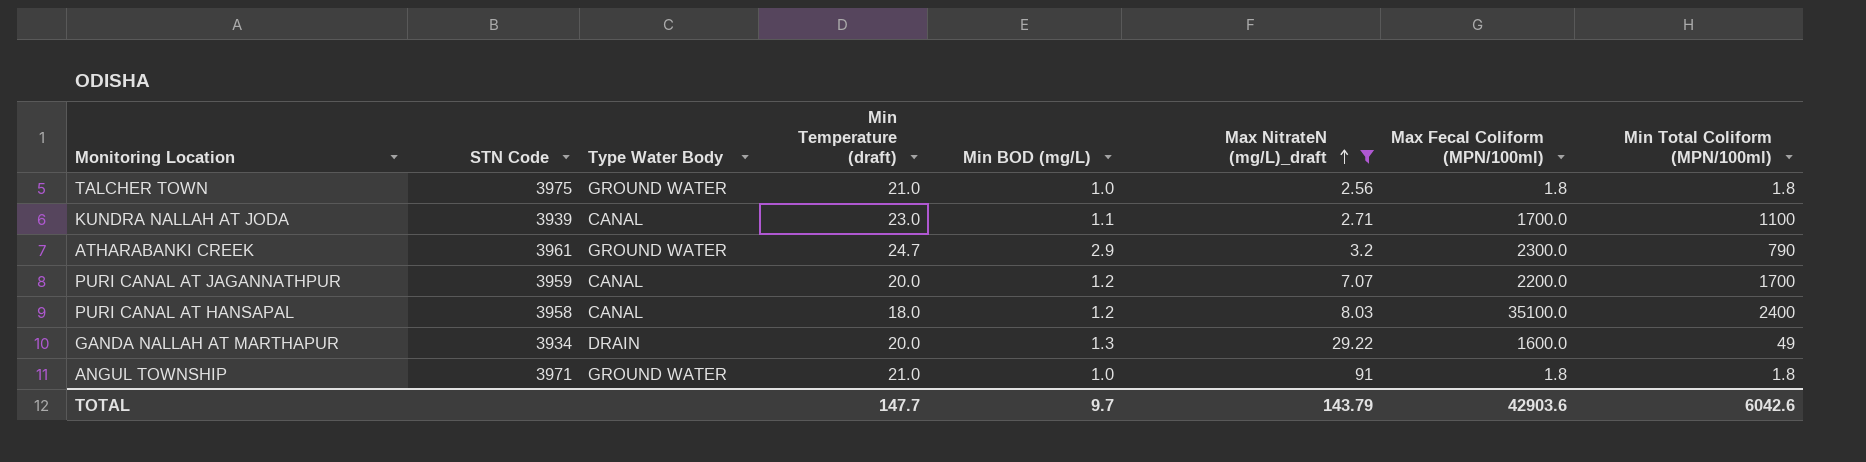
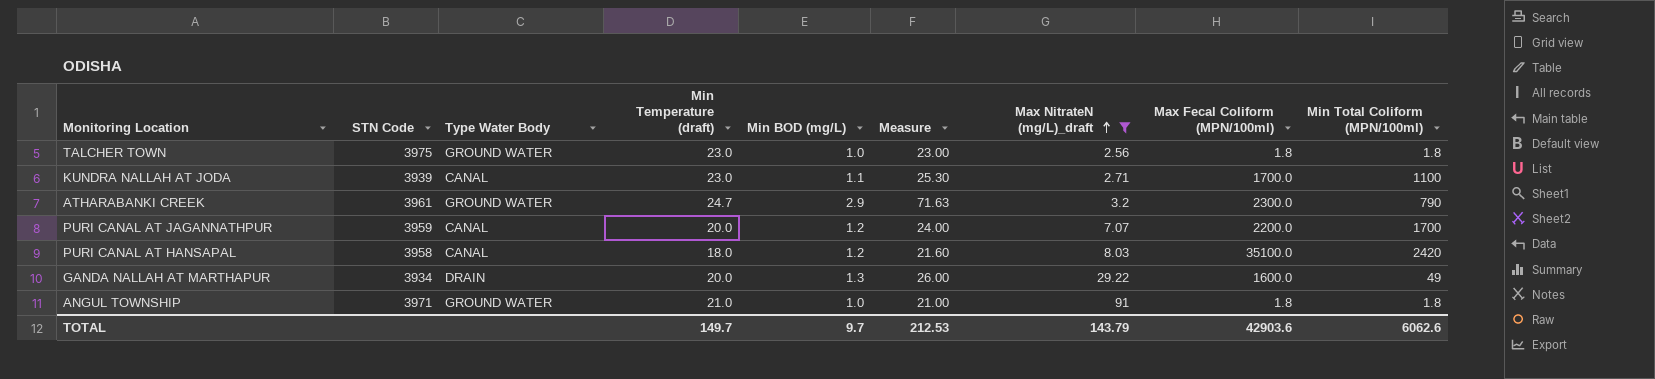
column Measure | formula: none -> [Min Temperature (draft)] * [Min BOD (mg/L)]
TALCHER TOWN | Min Temperature (draft): 21.0 -> 23.0
PURI CANAL AT HANSAPAL | Min Total Coliform (MPN/100ml): 2400 -> 2420
TOTAL | Min Temperature (draft): 147.7 -> 149.7
TOTAL | Min Total Coliform (MPN/100ml): 6042.6 -> 6062.6

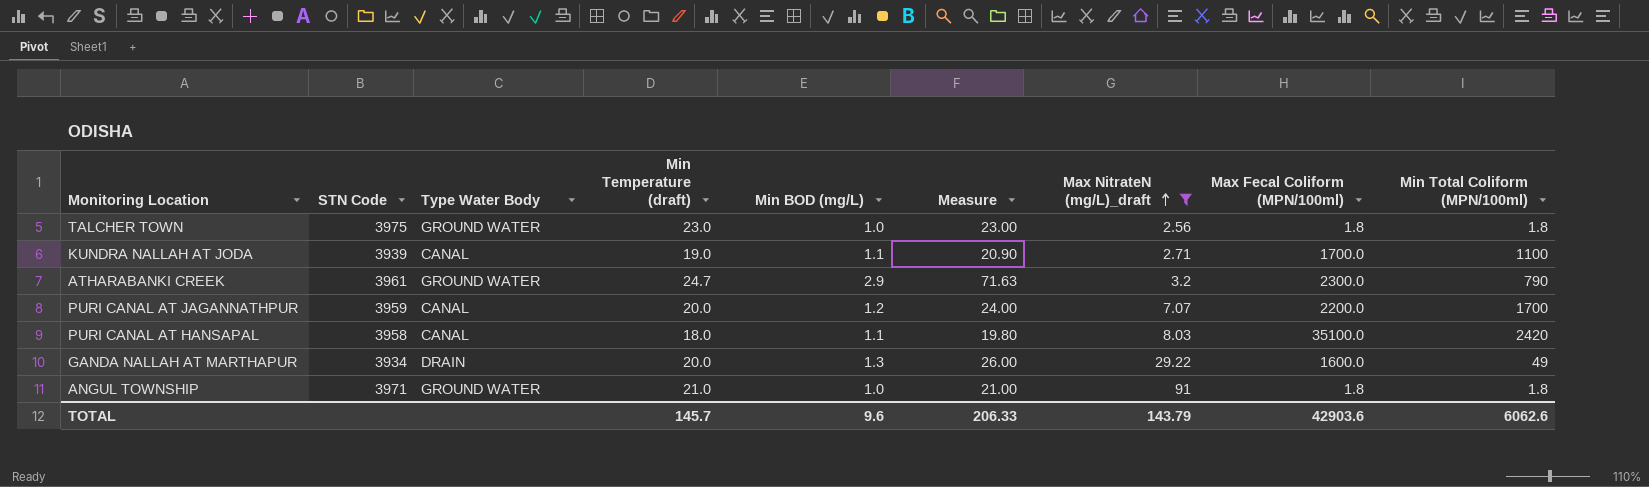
KUNDRA NALLAH AT JODA | Min Temperature (draft): 23.0 -> 19.0
KUNDRA NALLAH AT JODA | Measure: 25.30 -> 20.90
PURI CANAL AT HANSAPAL | Min BOD (mg/L): 1.2 -> 1.1
PURI CANAL AT HANSAPAL | Measure: 21.60 -> 19.80
TOTAL | Min Temperature (draft): 149.7 -> 145.7
TOTAL | Min BOD (mg/L): 9.7 -> 9.6
TOTAL | Measure: 212.53 -> 206.33

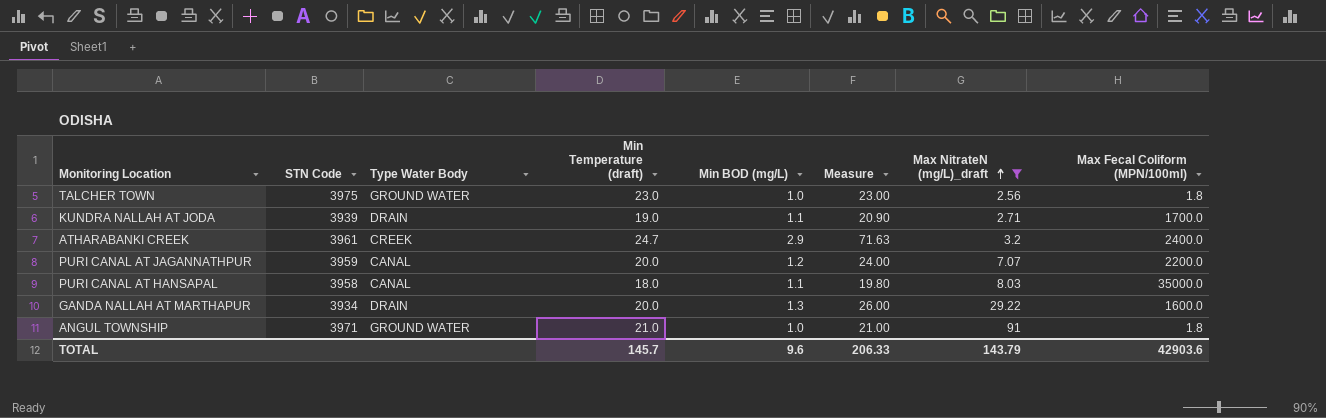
column Min Total Coliform (MPN/100ml) | position: 9 -> none
KUNDRA NALLAH AT JODA | Type Water Body: CANAL -> DRAIN
ATHARABANKI CREEK | Type Water Body: GROUND WATER -> CREEK
ATHARABANKI CREEK | Max Fecal Coliform (MPN/100ml): 2300.0 -> 2400.0
PURI CANAL AT HANSAPAL | Max Fecal Coliform (MPN/100ml): 35100.0 -> 35000.0

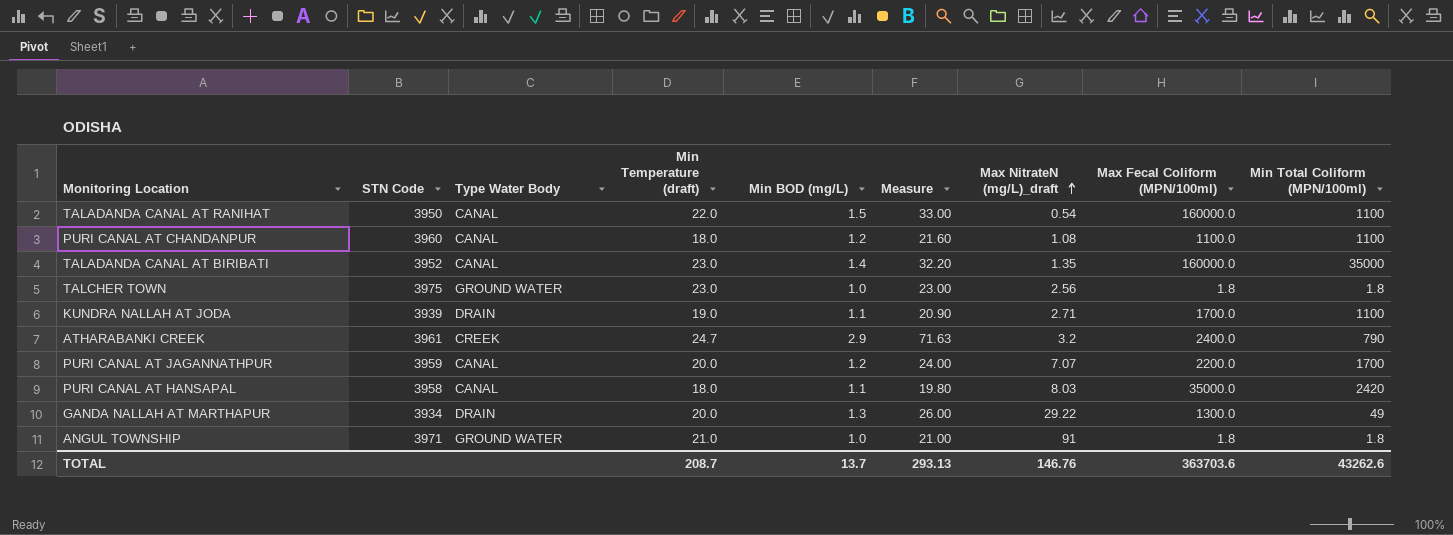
filter: Max NitrateN (mg/L)_draft >= 2.56 -> none
column Min Total Coliform (MPN/100ml) | position: none -> 9
GANDA NALLAH AT MARTHAPUR | Max Fecal Coliform (MPN/100ml): 1600.0 -> 1300.0
TOTAL | Min Temperature (draft): 145.7 -> 208.7
TOTAL | Min BOD (mg/L): 9.6 -> 13.7
TOTAL | Measure: 206.33 -> 293.13
TOTAL | Max NitrateN (mg/L)_draft: 143.79 -> 146.76
TOTAL | Max Fecal Coliform (MPN/100ml): 42903.6 -> 363703.6

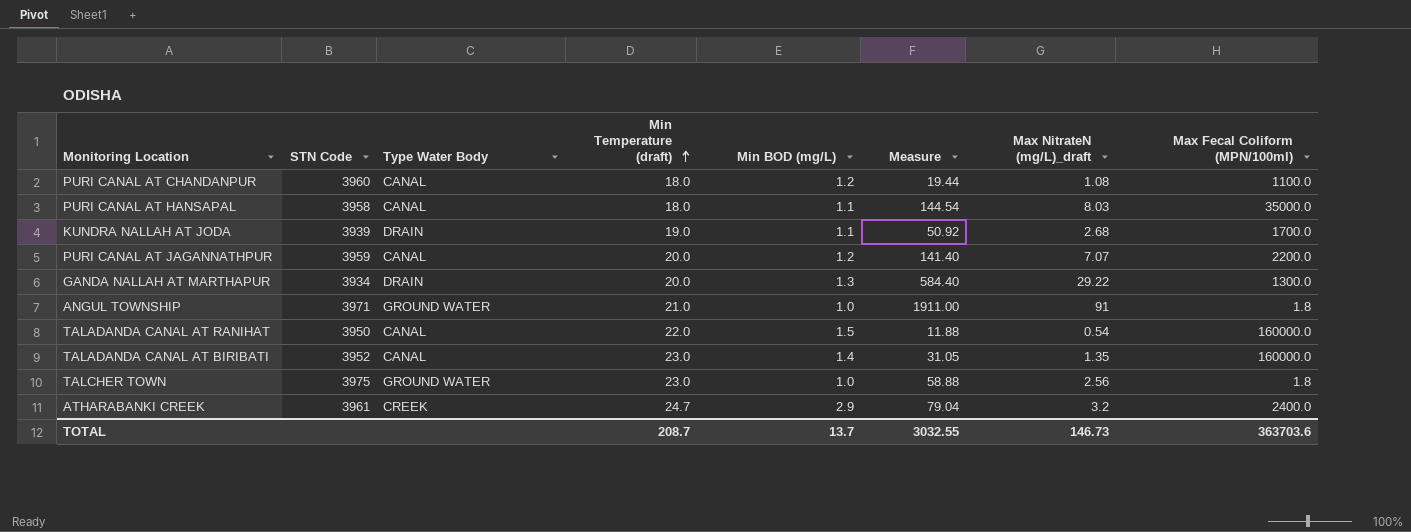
row order: Max NitrateN (mg/L)_draft ascending -> Min Temperature (draft) ascending
column Min Total Coliform (MPN/100ml) | position: 9 -> none
column Measure | formula: [Min Temperature (draft)] * [Min BOD (mg/L)] -> [Min Temperature (draft)] * [Max NitrateN (mg/L)_draft]
KUNDRA NALLAH AT JODA | Max NitrateN (mg/L)_draft: 2.71 -> 2.68
TOTAL | Measure: 293.13 -> 3032.55
TOTAL | Max NitrateN (mg/L)_draft: 146.76 -> 146.73

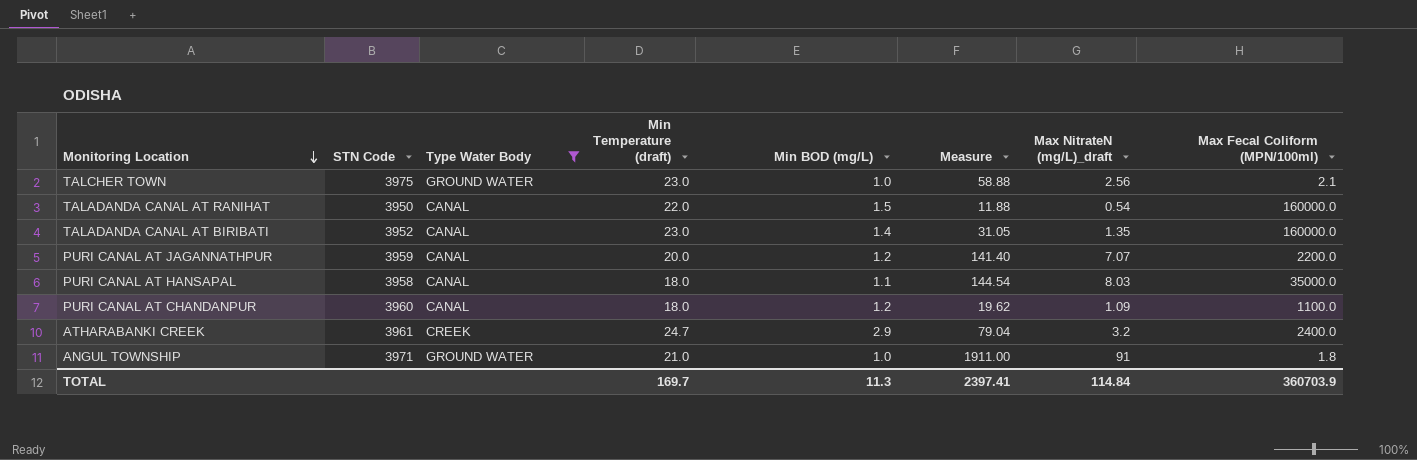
filter: none -> Type Water Body != DRAIN
row order: Min Temperature (draft) ascending -> Monitoring Location descending
TALCHER TOWN | Max Fecal Coliform (MPN/100ml): 1.8 -> 2.1
PURI CANAL AT CHANDANPUR | Measure: 19.44 -> 19.62
PURI CANAL AT CHANDANPUR | Max NitrateN (mg/L)_draft: 1.08 -> 1.09
TOTAL | Min Temperature (draft): 208.7 -> 169.7
TOTAL | Min BOD (mg/L): 13.7 -> 11.3
TOTAL | Measure: 3032.55 -> 2397.41
TOTAL | Max NitrateN (mg/L)_draft: 146.73 -> 114.84
TOTAL | Max Fecal Coliform (MPN/100ml): 363703.6 -> 360703.9

